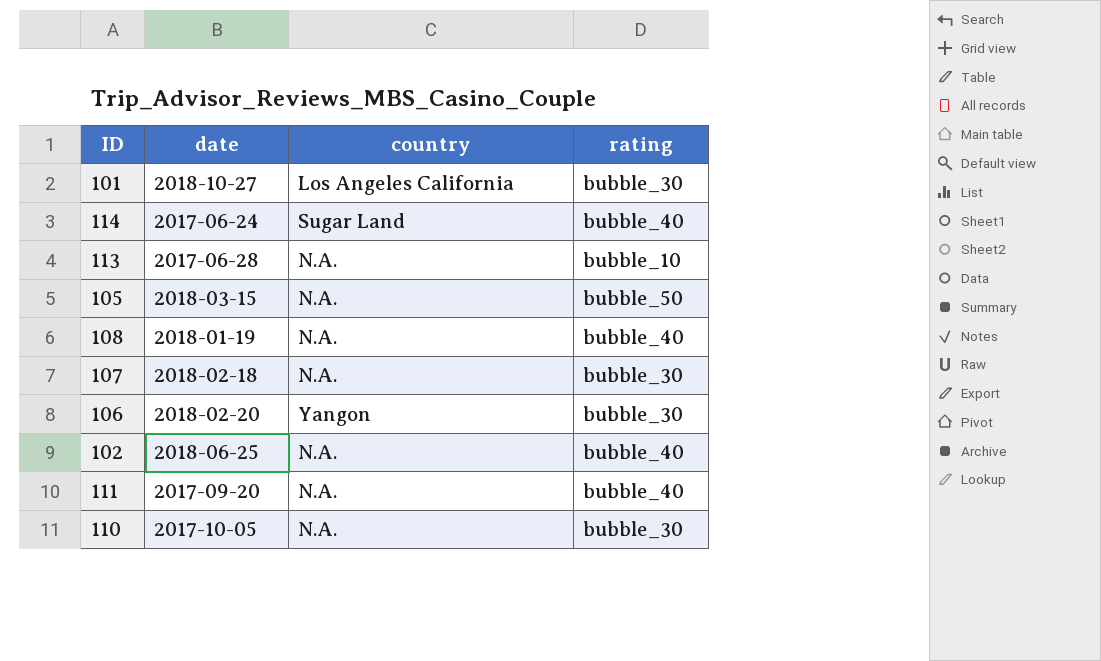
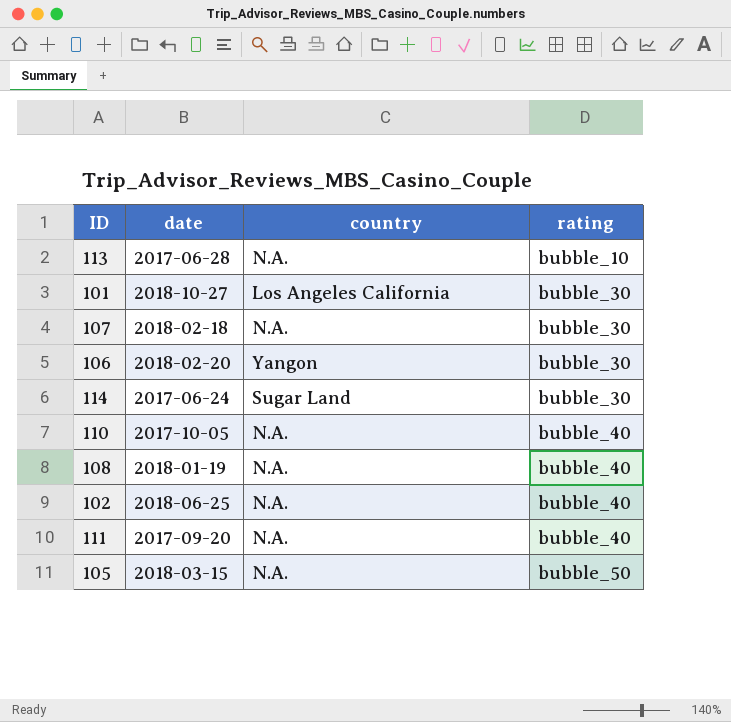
row order: none -> rating ascending
114 | rating: bubble_40 -> bubble_30
110 | rating: bubble_30 -> bubble_40

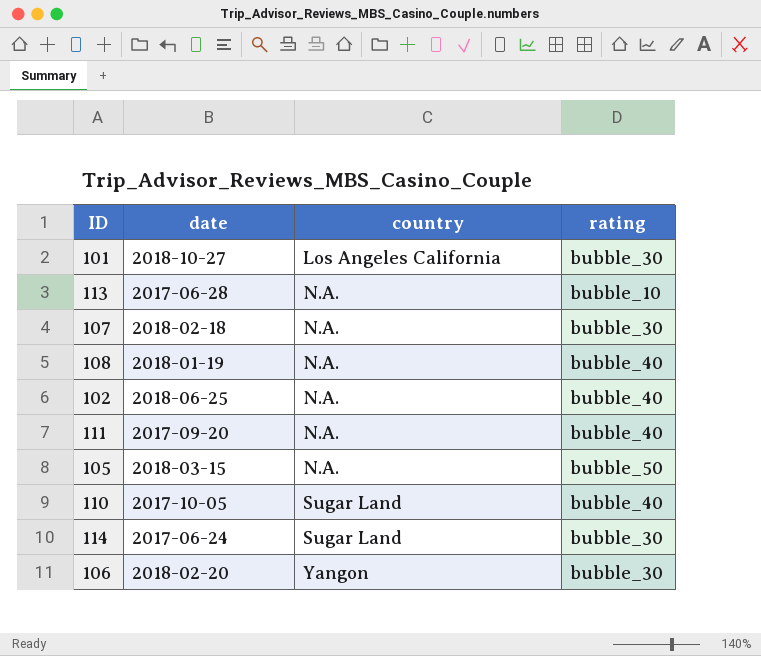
row order: rating ascending -> country ascending
110 | country: N.A. -> Sugar Land

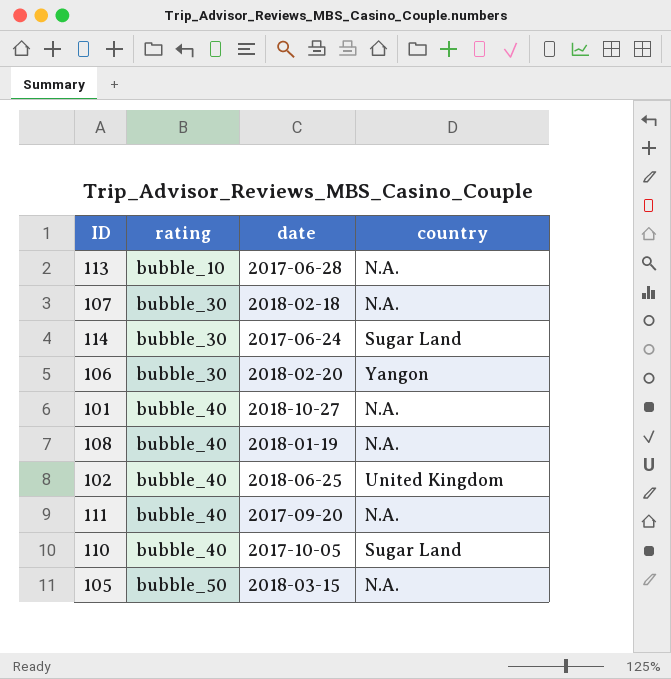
row order: country ascending -> rating ascending
column rating | position: 4 -> 2
101 | rating: bubble_30 -> bubble_40
101 | country: Los Angeles California -> N.A.
102 | country: N.A. -> United Kingdom

